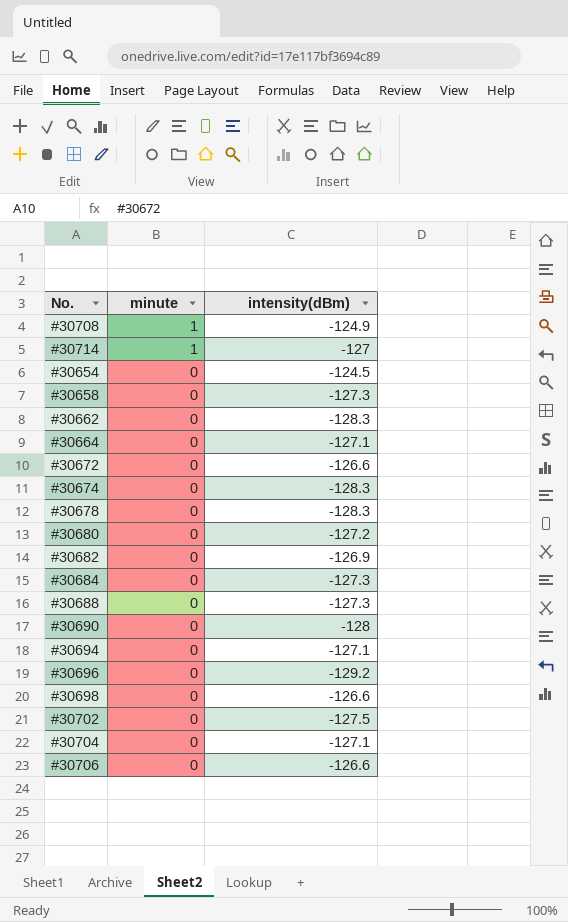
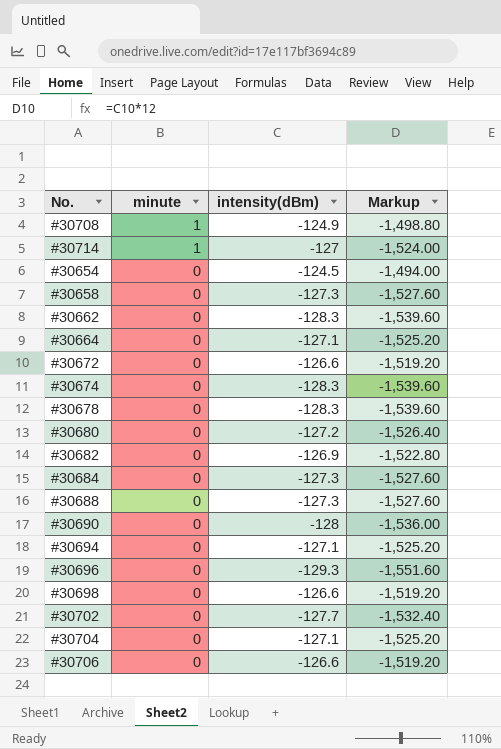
column Markup | formula: none -> [intensity(dBm)] * 12
#30696 | intensity(dBm): -129.2 -> -129.3
#30702 | intensity(dBm): -127.5 -> -127.7

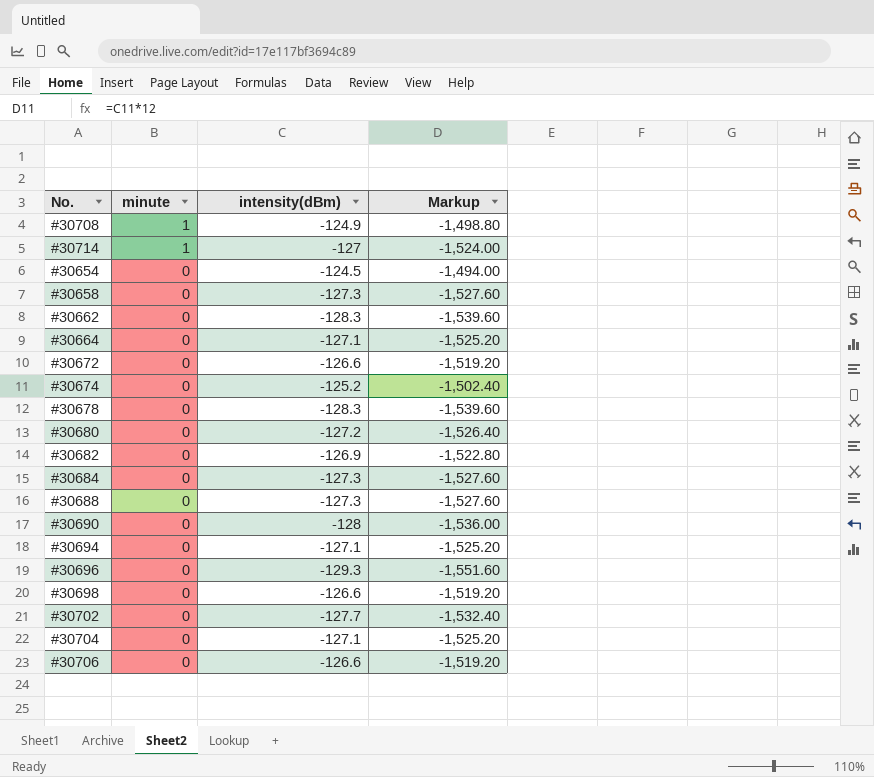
#30674 | intensity(dBm): -128.3 -> -125.2
#30674 | Markup: -1,539.60 -> -1,502.40

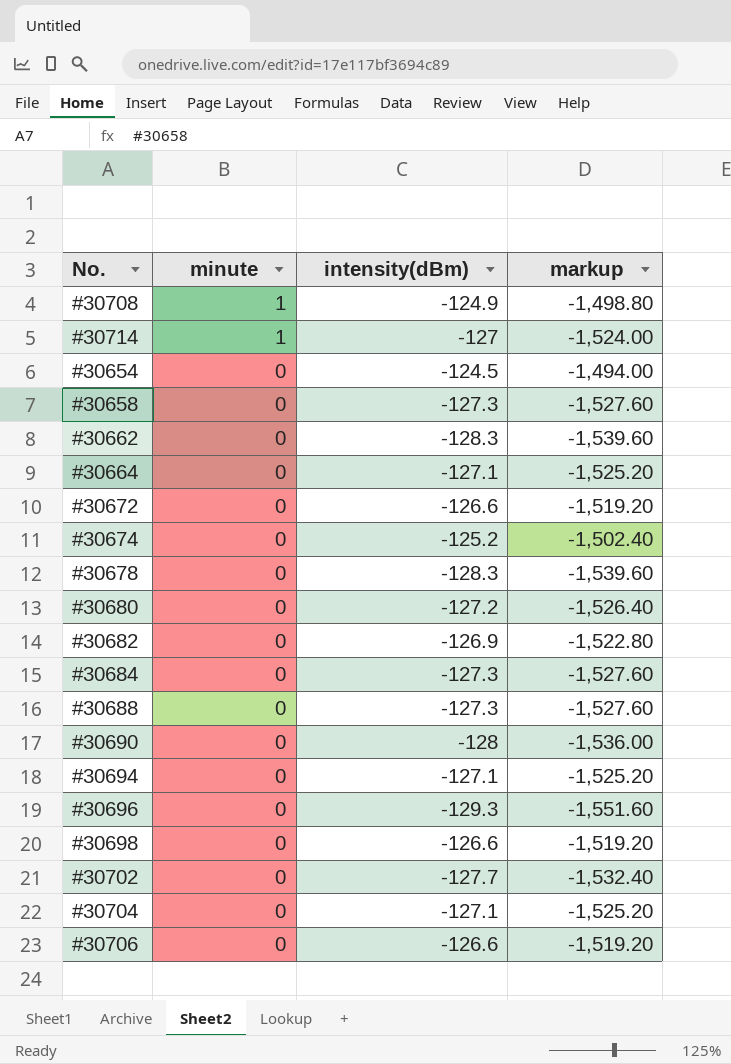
column name: Markup -> markup

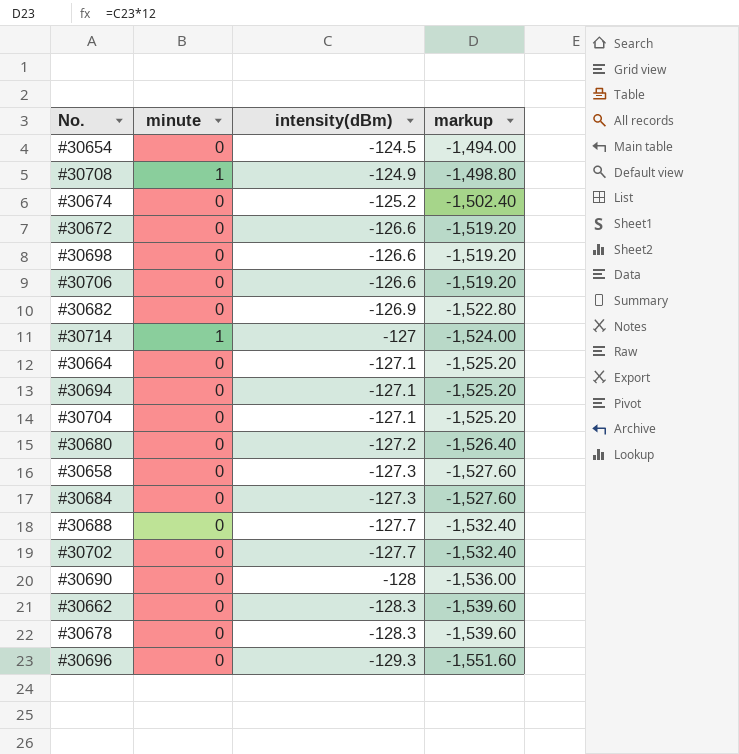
row order: minute descending -> intensity(dBm) descending
#30688 | intensity(dBm): -127.3 -> -127.7
#30688 | markup: -1,527.60 -> -1,532.40

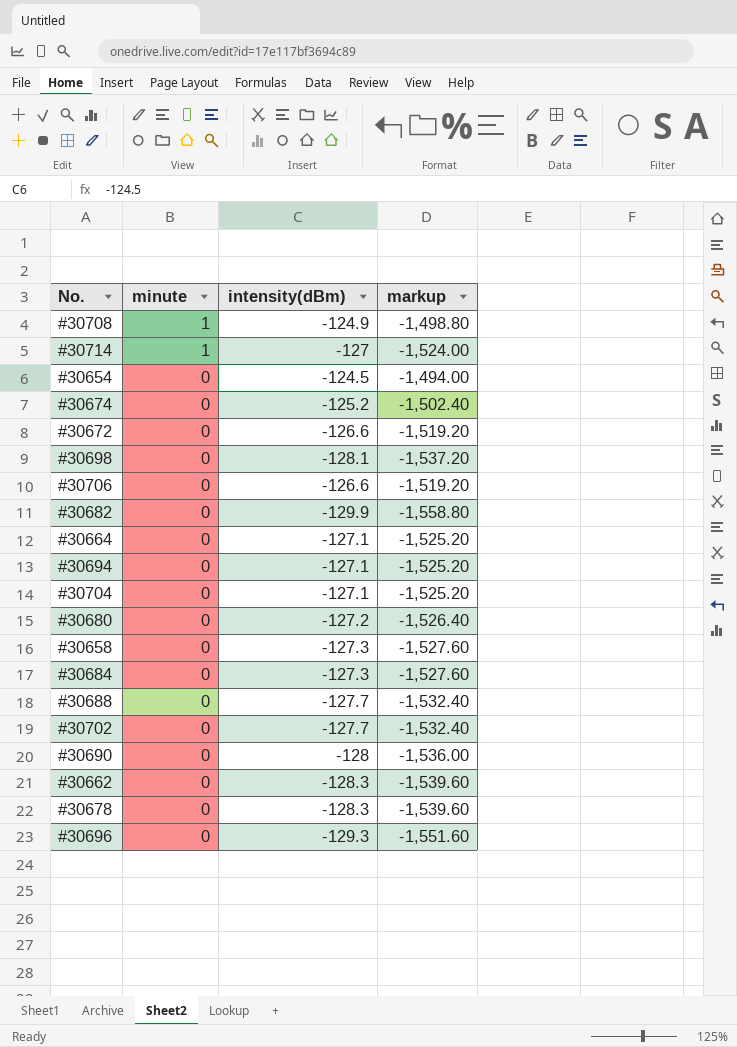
row order: intensity(dBm) descending -> minute descending
#30698 | intensity(dBm): -126.6 -> -128.1
#30698 | markup: -1,519.20 -> -1,537.20
#30682 | intensity(dBm): -126.9 -> -129.9
#30682 | markup: -1,522.80 -> -1,558.80

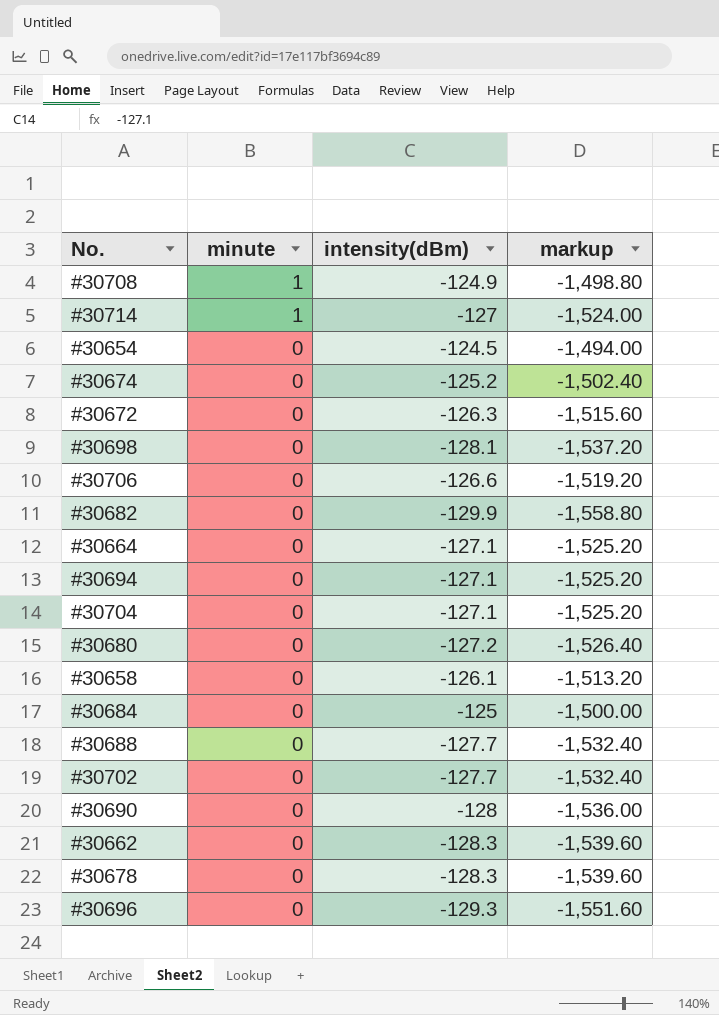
#30672 | intensity(dBm): -126.6 -> -126.3
#30672 | markup: -1,519.20 -> -1,515.60
#30658 | intensity(dBm): -127.3 -> -126.1
#30658 | markup: -1,527.60 -> -1,513.20
#30684 | intensity(dBm): -127.3 -> -125
#30684 | markup: -1,527.60 -> -1,500.00

